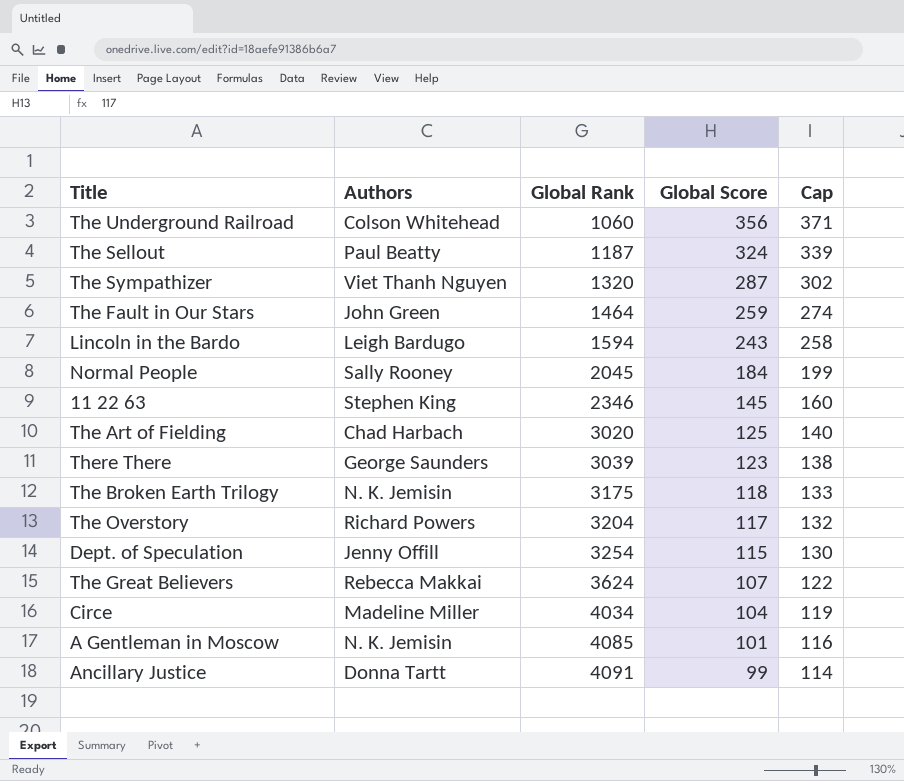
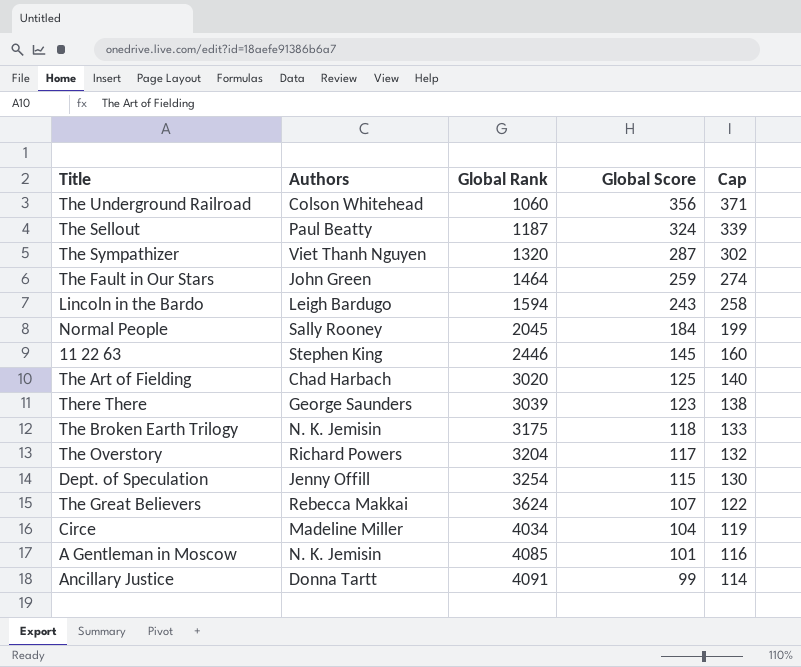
11 22 63 | Global Rank: 2346 -> 2446

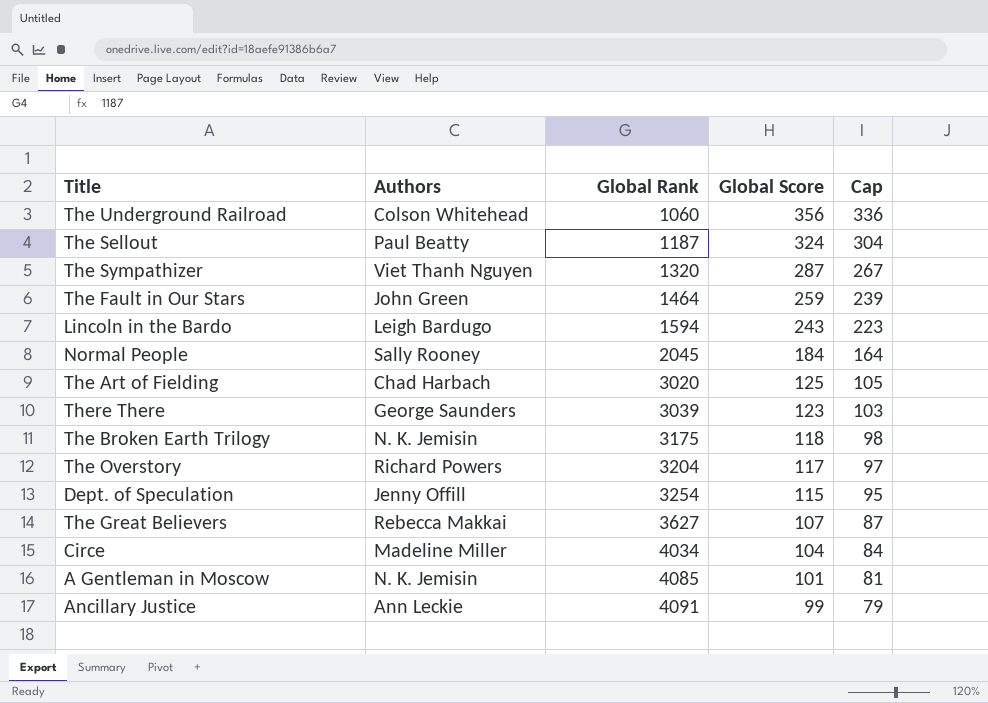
column Cap | formula: [Global Score] + 15 -> [Global Score] - 20
row 11 22 63: Stephen King | 2446 | 145 | 160 -> none
The Great Believers | Global Rank: 3624 -> 3627
Ancillary Justice | Authors: Donna Tartt -> Ann Leckie

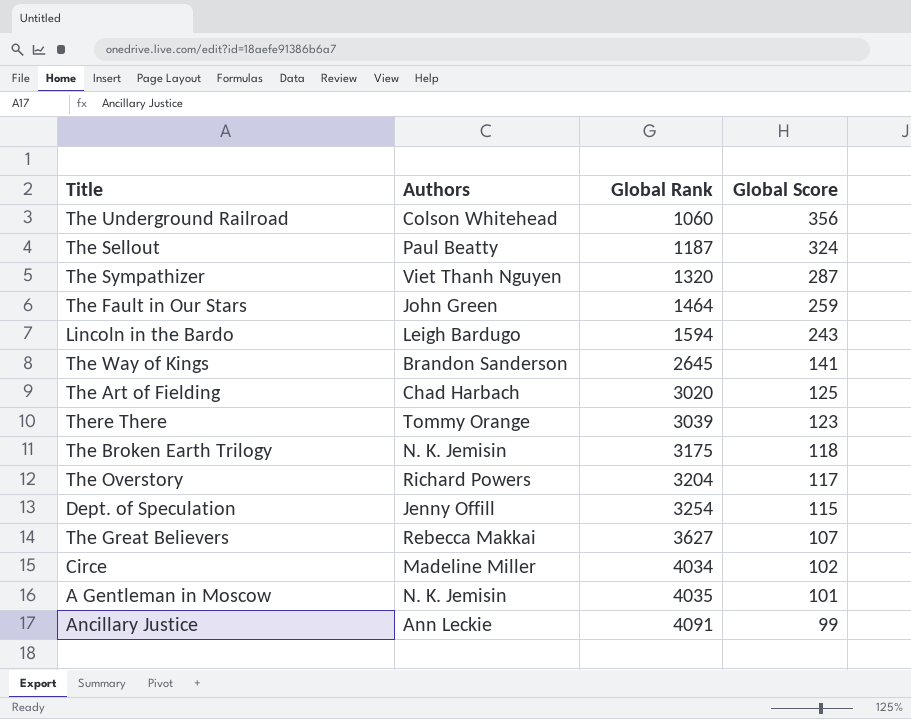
column Cap | formula: [Global Score] - 20 -> none
row Normal People: Sally Rooney | 2045 | 184 | 164 -> none
row The Way of Kings: none -> Brandon Sanderson | 2645 | 141
There There | Authors: George Saunders -> Tommy Orange
Circe | Global Score: 104 -> 102
A Gentleman in Moscow | Global Rank: 4085 -> 4035

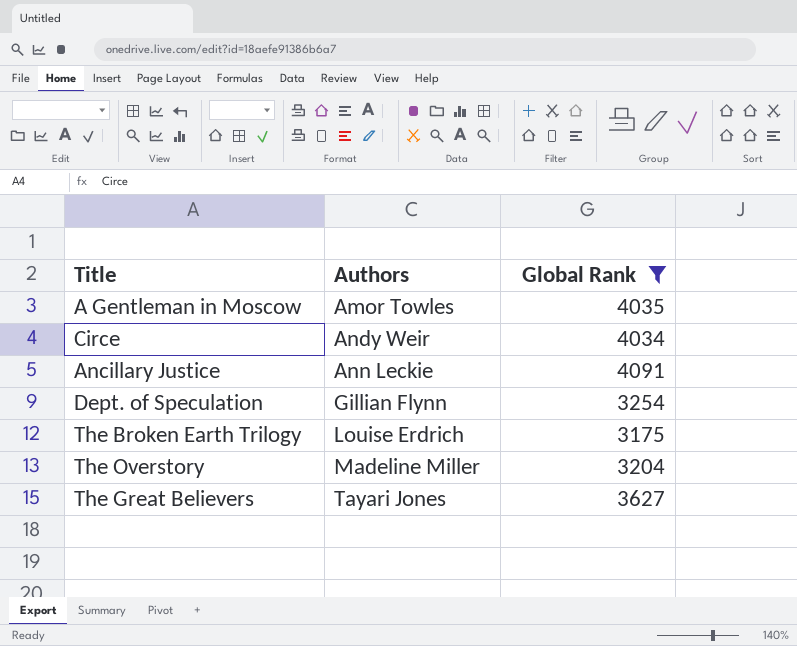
filter: none -> Global Rank >= 3175
row order: Global Rank ascending -> Authors ascending
column Global Score | position: 4 -> none
A Gentleman in Moscow | Authors: N. K. Jemisin -> Amor Towles
Circe | Authors: Madeline Miller -> Andy Weir
Dept. of Speculation | Authors: Jenny Offill -> Gillian Flynn
The Broken Earth Trilogy | Authors: N. K. Jemisin -> Louise Erdrich
The Overstory | Authors: Richard Powers -> Madeline Miller
The Great Believers | Authors: Rebecca Makkai -> Tayari Jones

